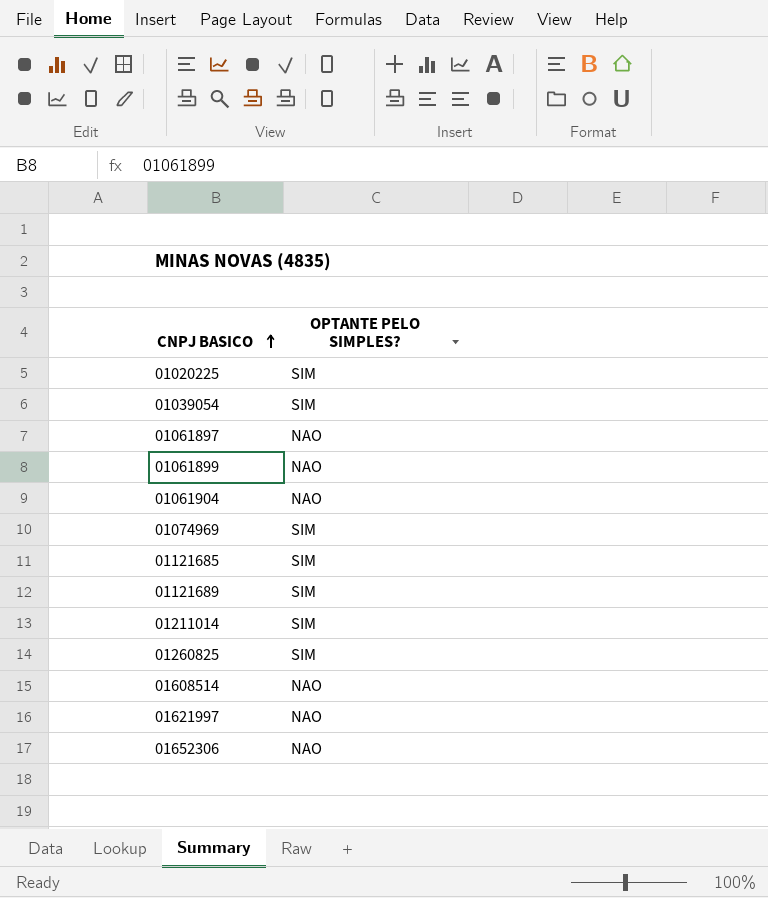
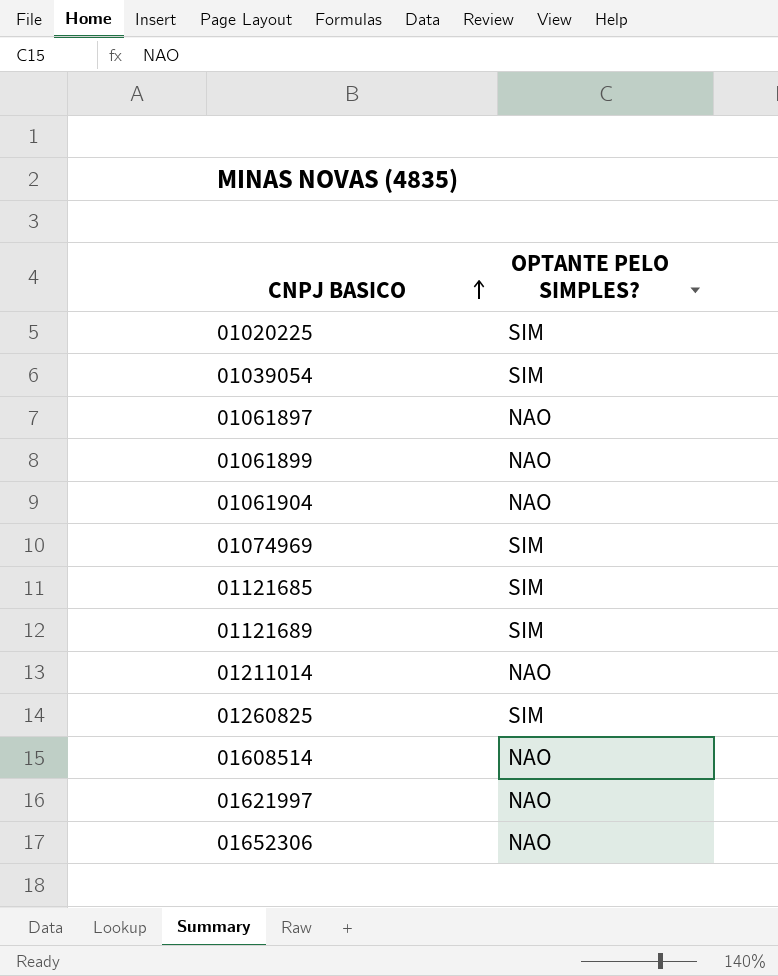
01211014 | OPTANTE PELO SIMPLES?: SIM -> NAO

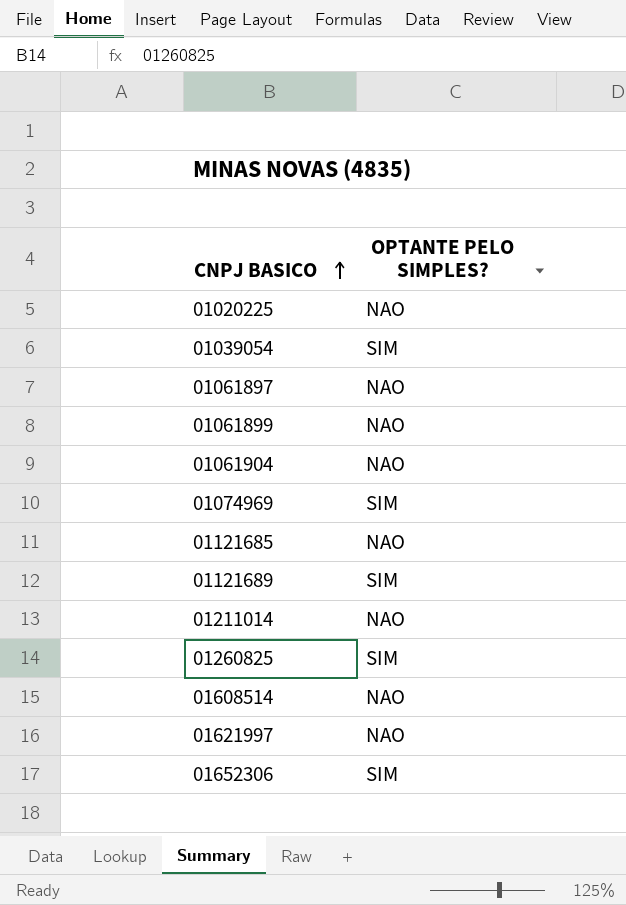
01020225 | OPTANTE PELO SIMPLES?: SIM -> NAO
01121685 | OPTANTE PELO SIMPLES?: SIM -> NAO
01652306 | OPTANTE PELO SIMPLES?: NAO -> SIM

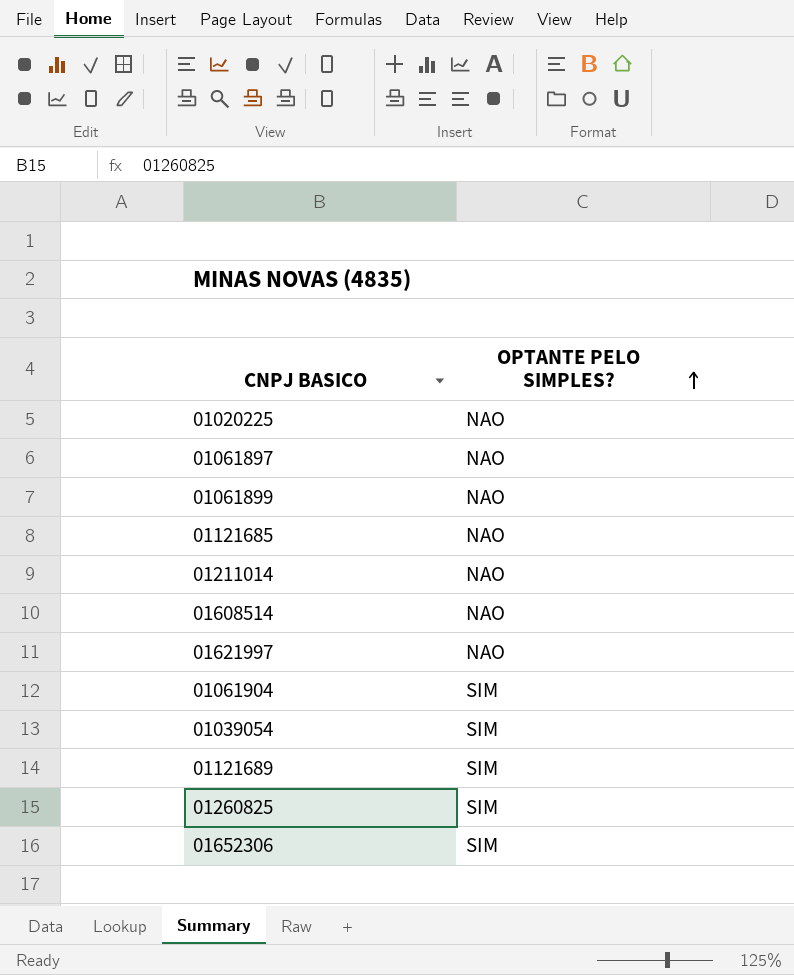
row order: CNPJ BASICO ascending -> OPTANTE PELO SIMPLES? ascending
row 01074969: SIM -> none
01061904 | OPTANTE PELO SIMPLES?: NAO -> SIM

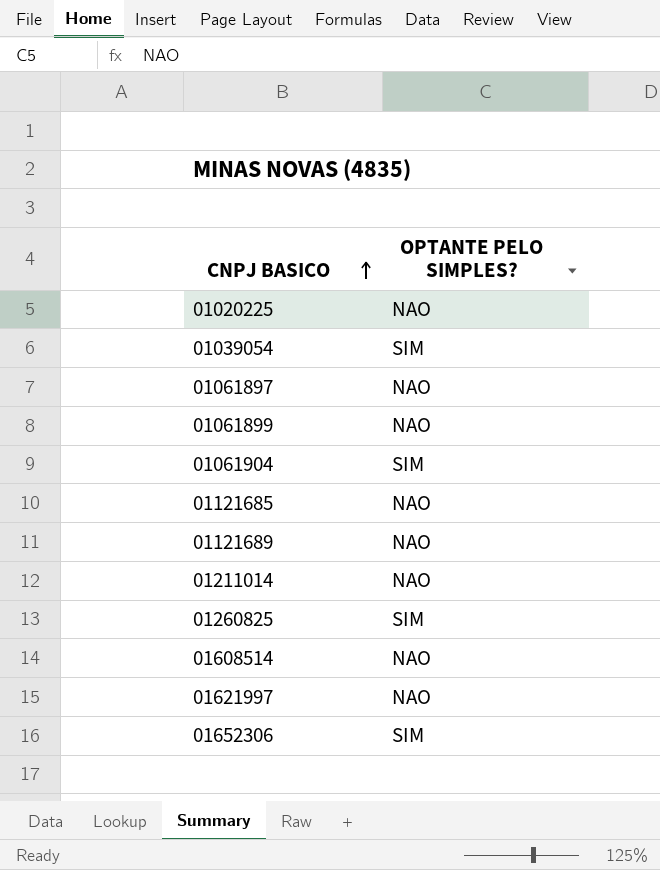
row order: OPTANTE PELO SIMPLES? ascending -> CNPJ BASICO ascending
01121689 | OPTANTE PELO SIMPLES?: SIM -> NAO

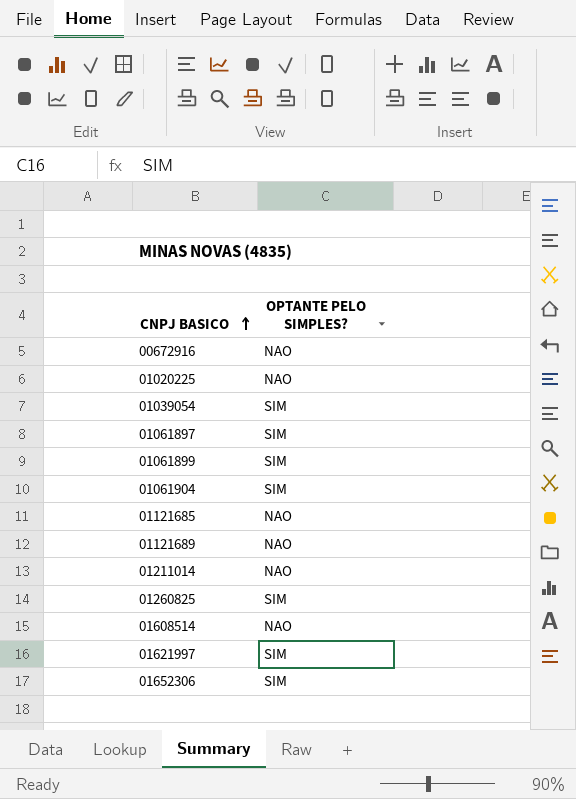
row 00672916: none -> NAO
01061897 | OPTANTE PELO SIMPLES?: NAO -> SIM
01061899 | OPTANTE PELO SIMPLES?: NAO -> SIM
01621997 | OPTANTE PELO SIMPLES?: NAO -> SIM

